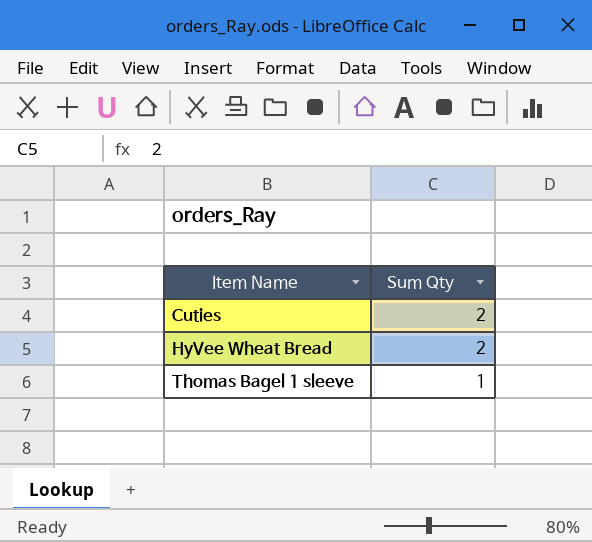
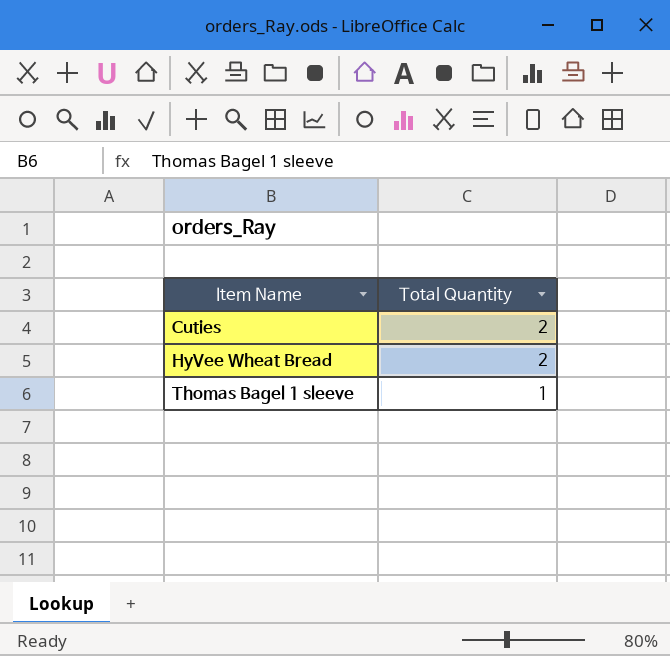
column name: Sum Qty -> Total Quantity

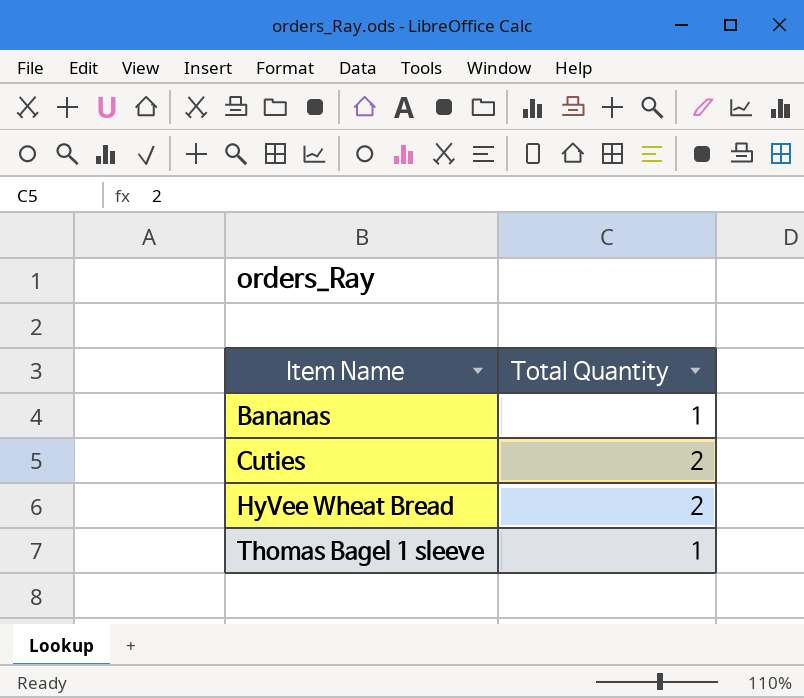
row Bananas: none -> 1

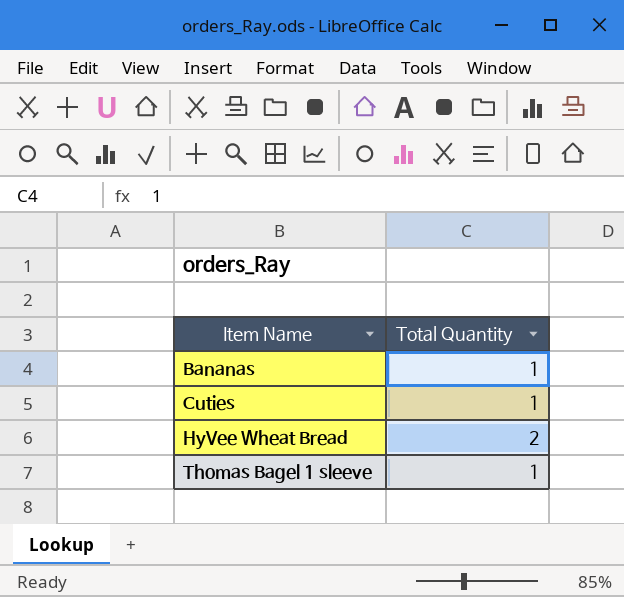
Cuties | Total Quantity: 2 -> 1

